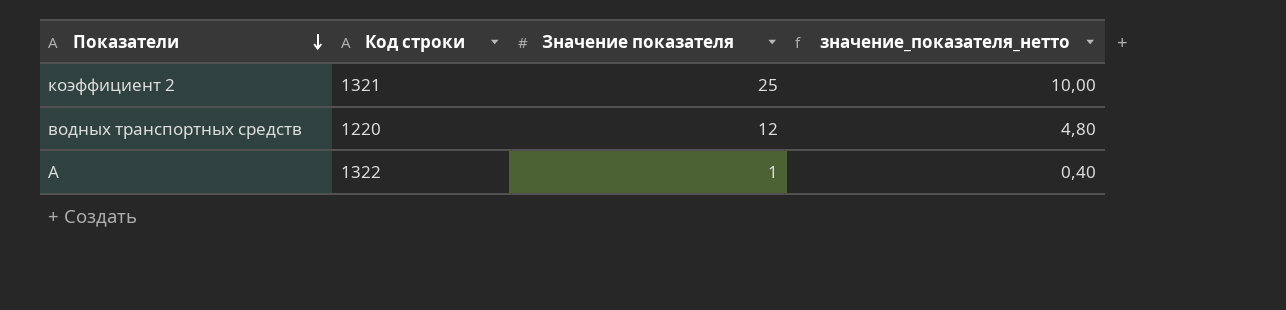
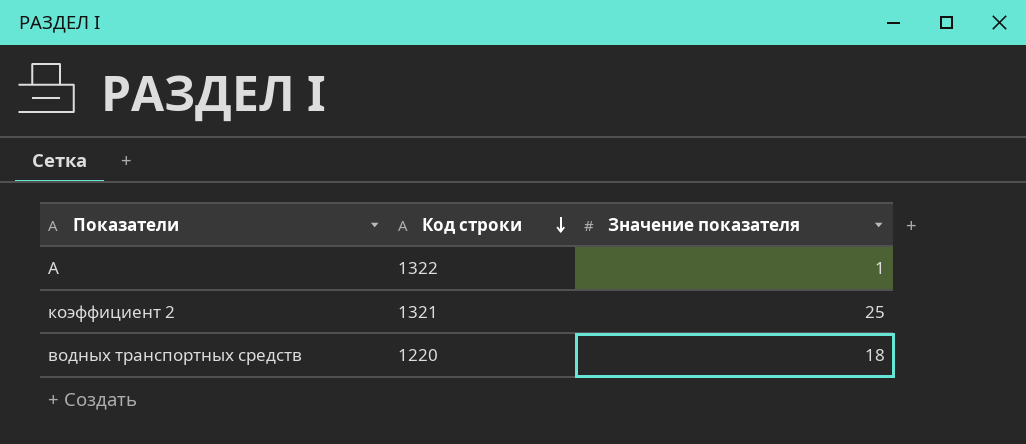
row order: Показатели descending -> Код строки descending
column значение_показателя_нетто | formula: [Значение показателя] * 0,4 -> none
водных транспортных средств | Значение показателя: 12 -> 18

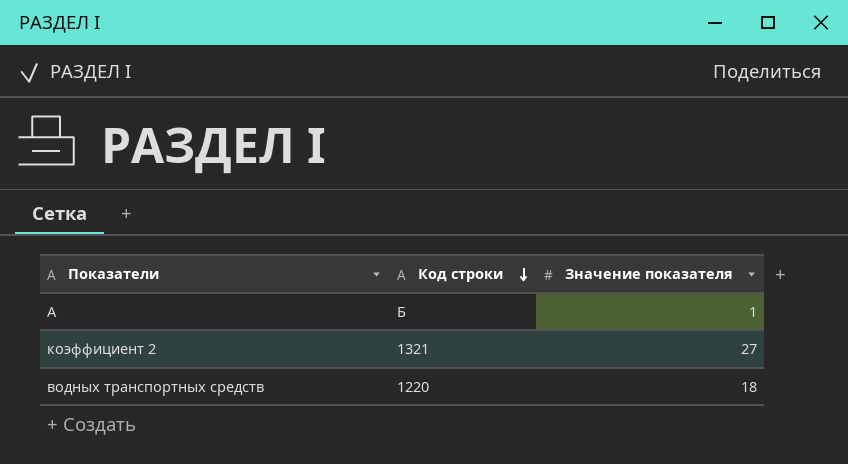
А | Код строки: 1322 -> Б
коэффициент 2 | Значение показателя: 25 -> 27

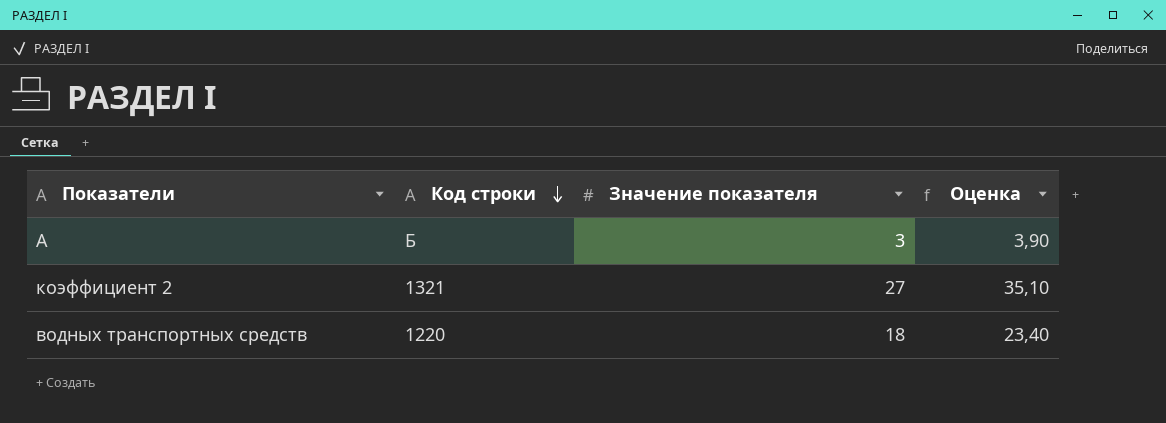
column Оценка | formula: none -> [Значение показателя] * 1,3
А | Значение показателя: 1 -> 3

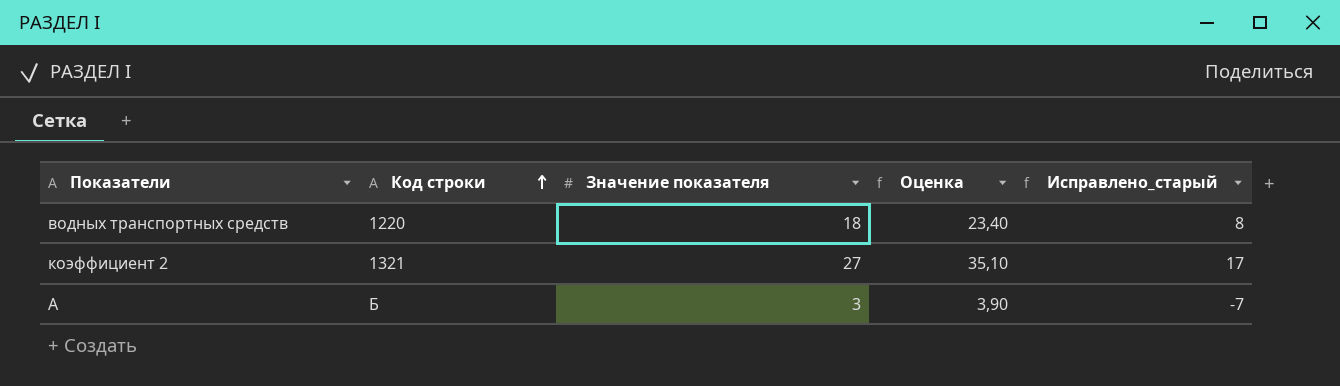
row order: Код строки descending -> Код строки ascending
column Исправлено_старый | formula: none -> [Значение показателя] - 10

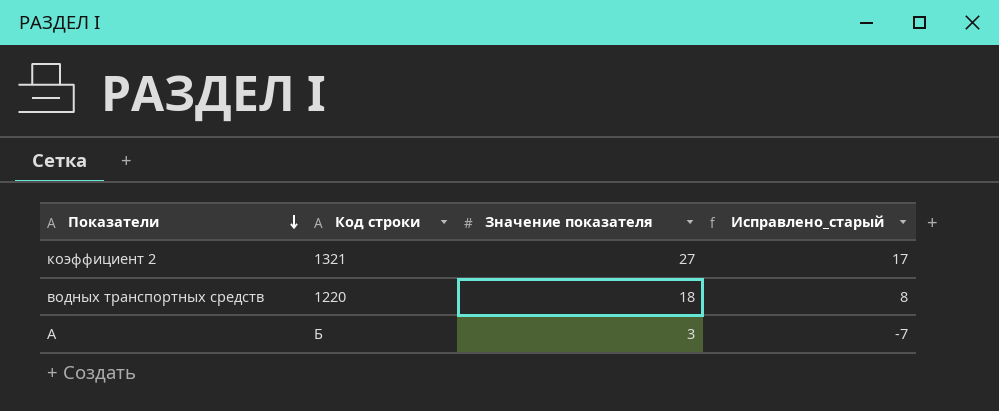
row order: Код строки ascending -> Показатели descending
column Оценка | formula: [Значение показателя] * 1,3 -> none

